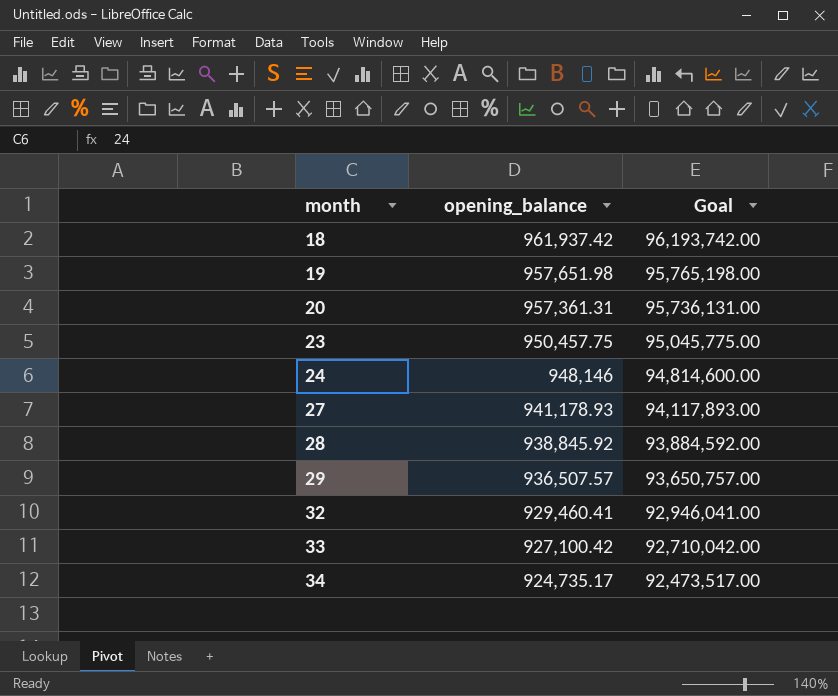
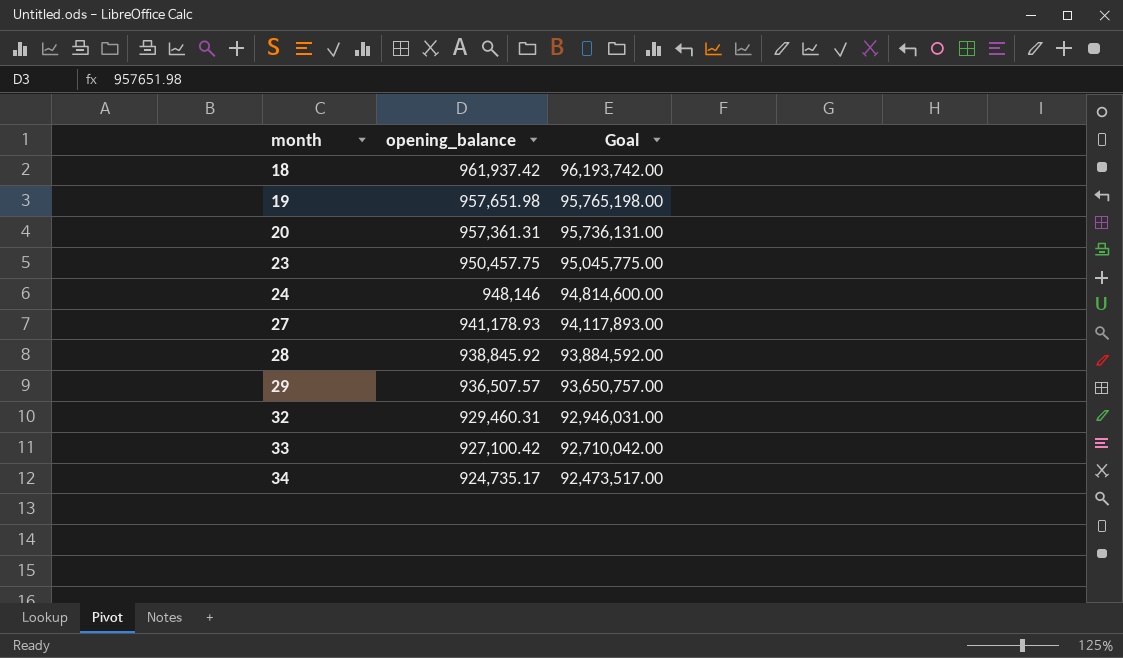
32 | opening_balance: 929,460.41 -> 929,460.31
32 | Goal: 92,946,041.00 -> 92,946,031.00

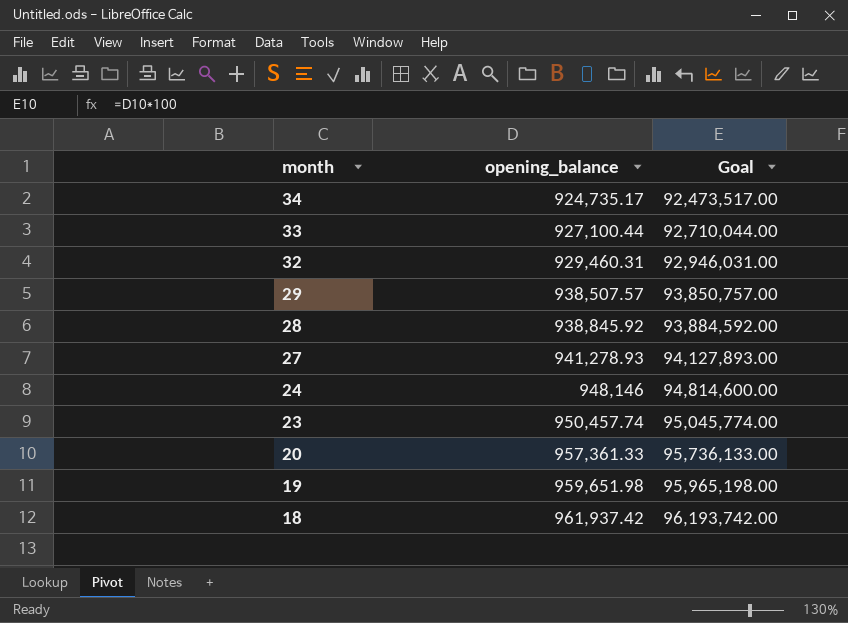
row order: month ascending -> month descending
33 | opening_balance: 927,100.42 -> 927,100.44
33 | Goal: 92,710,042.00 -> 92,710,044.00
29 | opening_balance: 936,507.57 -> 938,507.57
29 | Goal: 93,650,757.00 -> 93,850,757.00
27 | opening_balance: 941,178.93 -> 941,278.93
27 | Goal: 94,117,893.00 -> 94,127,893.00
23 | opening_balance: 950,457.75 -> 950,457.74
23 | Goal: 95,045,775.00 -> 95,045,774.00
20 | opening_balance: 957,361.31 -> 957,361.33
20 | Goal: 95,736,131.00 -> 95,736,133.00
19 | opening_balance: 957,651.98 -> 959,651.98
19 | Goal: 95,765,198.00 -> 95,965,198.00

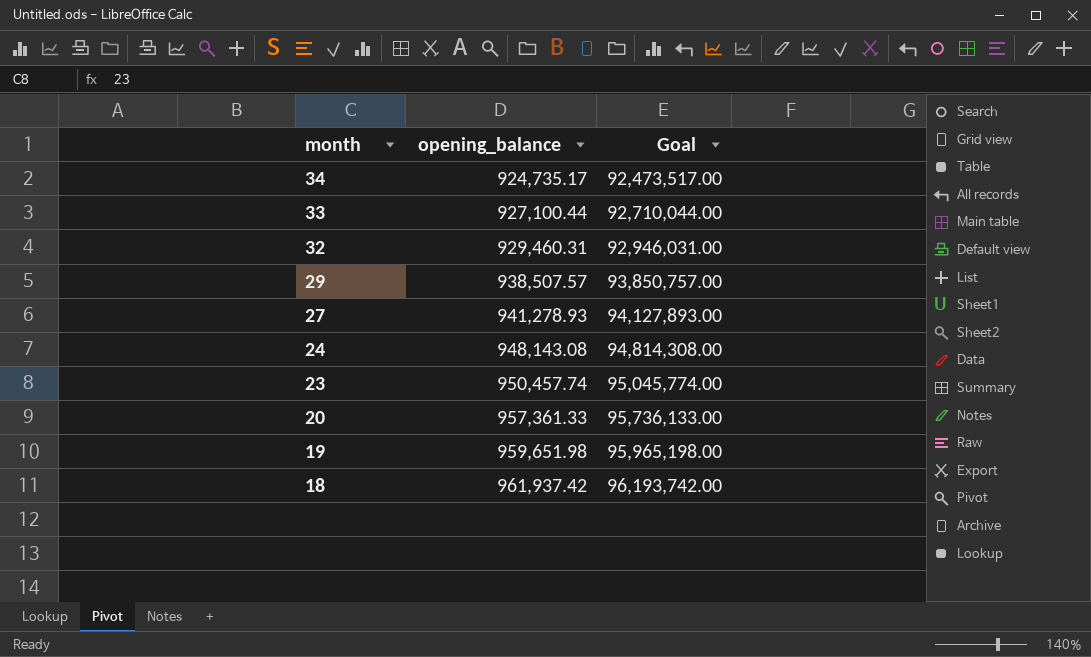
row 28: 938,845.92 | 93,884,592.00 -> none
24 | opening_balance: 948,146 -> 948,143.08
24 | Goal: 94,814,600.00 -> 94,814,308.00

